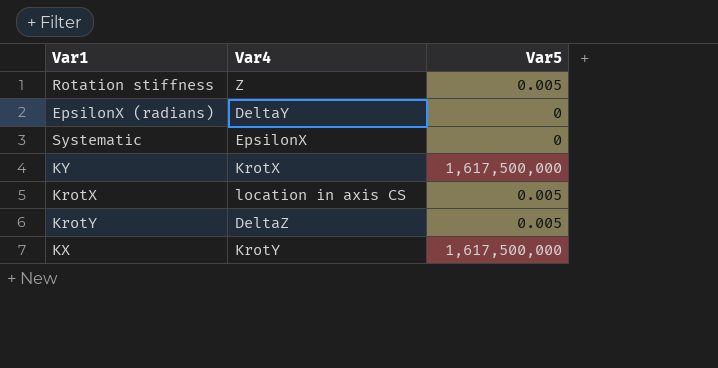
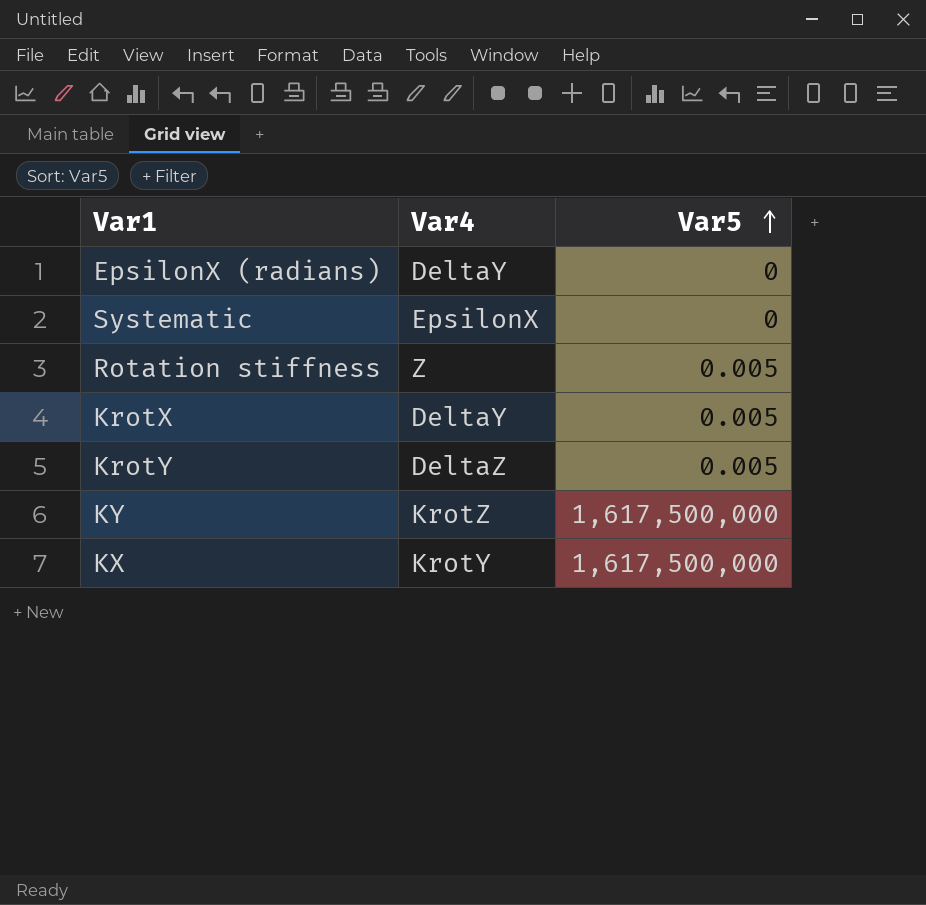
row order: none -> Var5 ascending
KrotX | Var4: location in axis CS -> DeltaY
KY | Var4: KrotX -> KrotZ

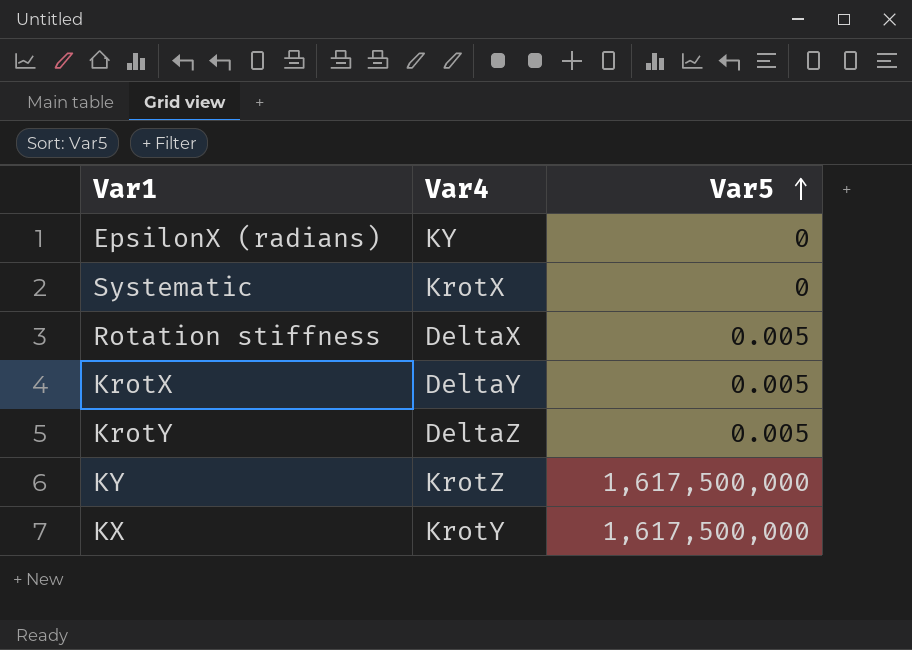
EpsilonX (radians) | Var4: DeltaY -> KY
Systematic | Var4: EpsilonX -> KrotX
Rotation stiffness | Var4: Z -> DeltaX

